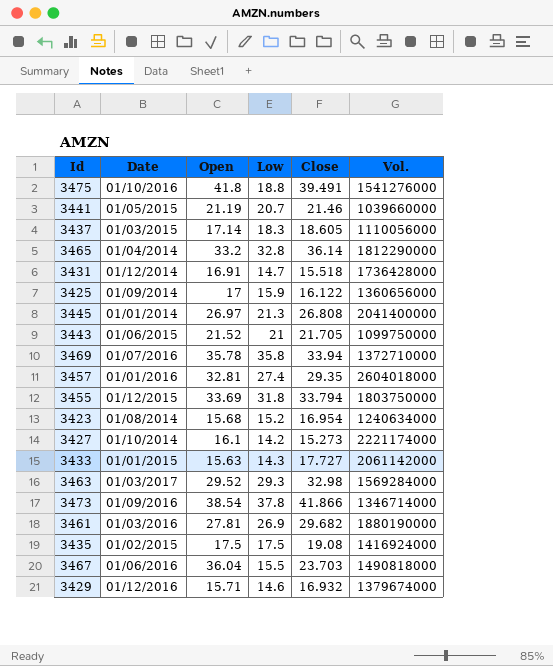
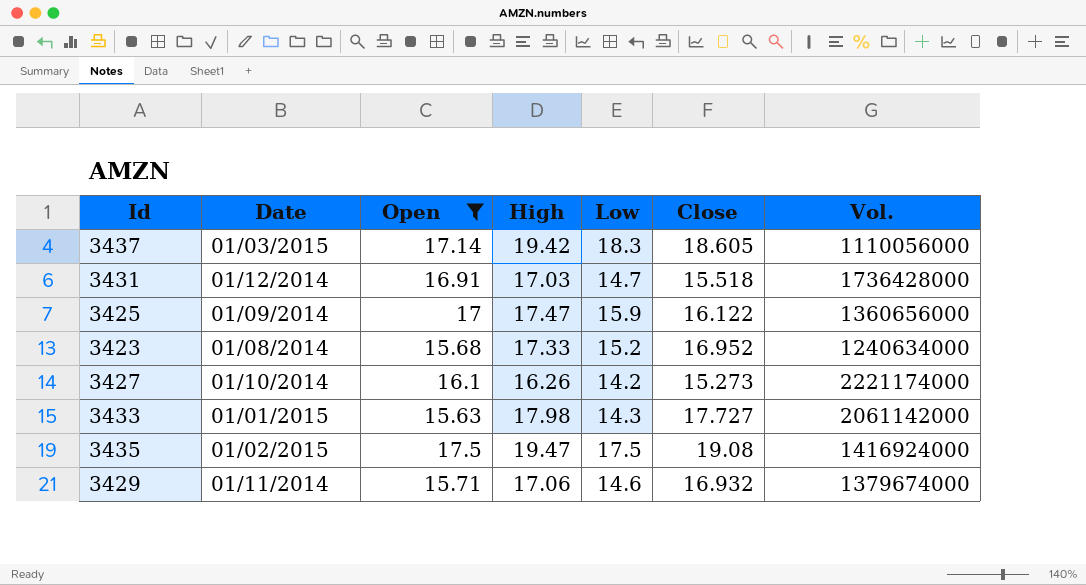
filter: none -> Open <= 17.5
column High | position: none -> 4
3423 | Close: 16.954 -> 16.952
3429 | Date: 01/12/2016 -> 01/11/2014

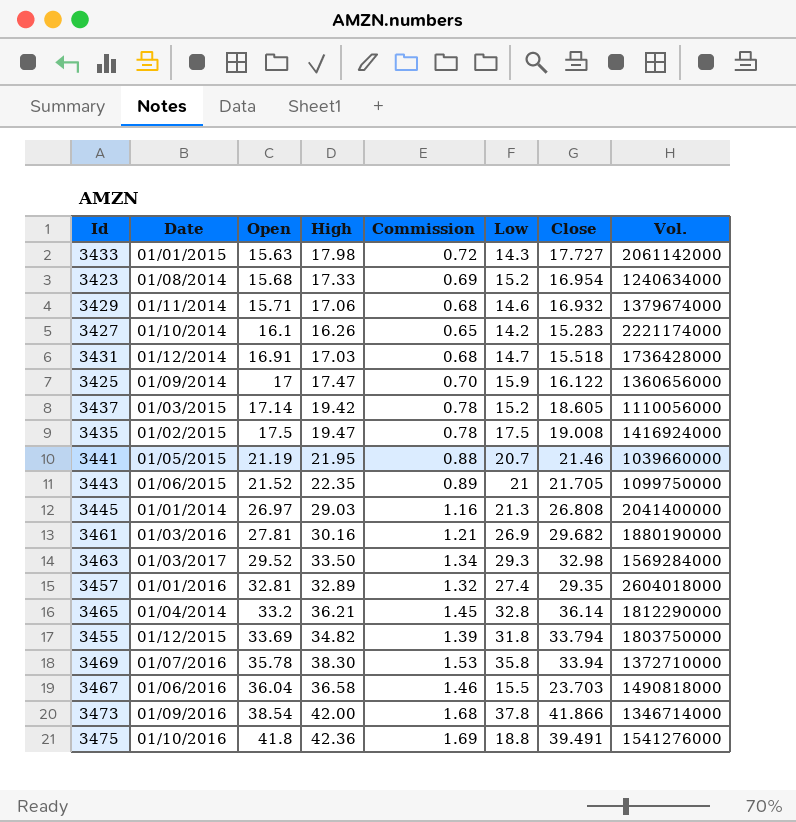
filter: Open <= 17.5 -> none
row order: none -> Open ascending
column Commission | formula: none -> [High] * 0.04
3423 | Close: 16.952 -> 16.954
3427 | Close: 15.273 -> 15.283
3437 | Low: 18.3 -> 15.2
3435 | Close: 19.08 -> 19.008

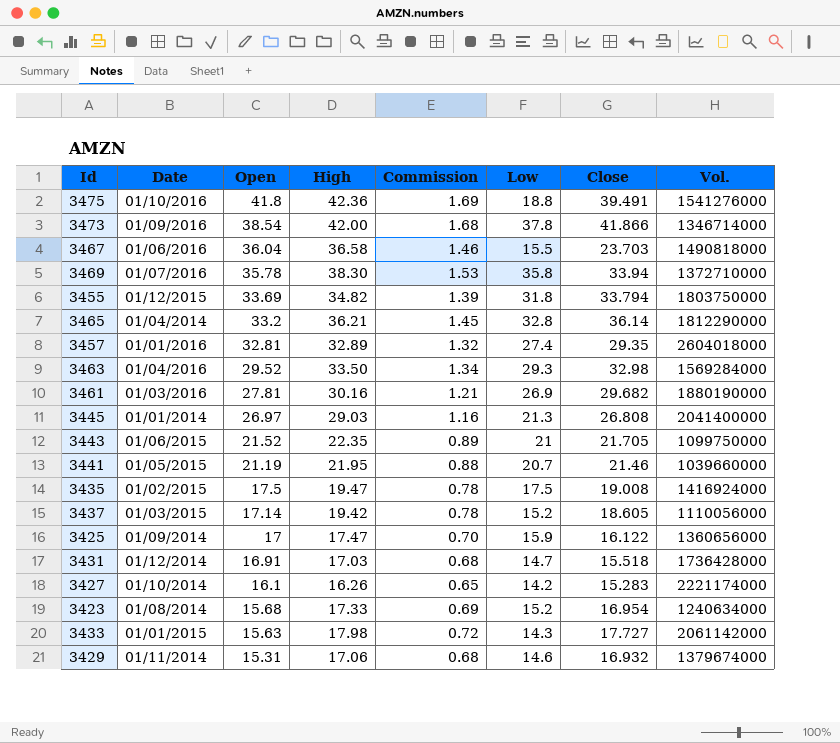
row order: Open ascending -> Open descending
3463 | Date: 01/03/2017 -> 01/04/2016
3429 | Open: 15.71 -> 15.31

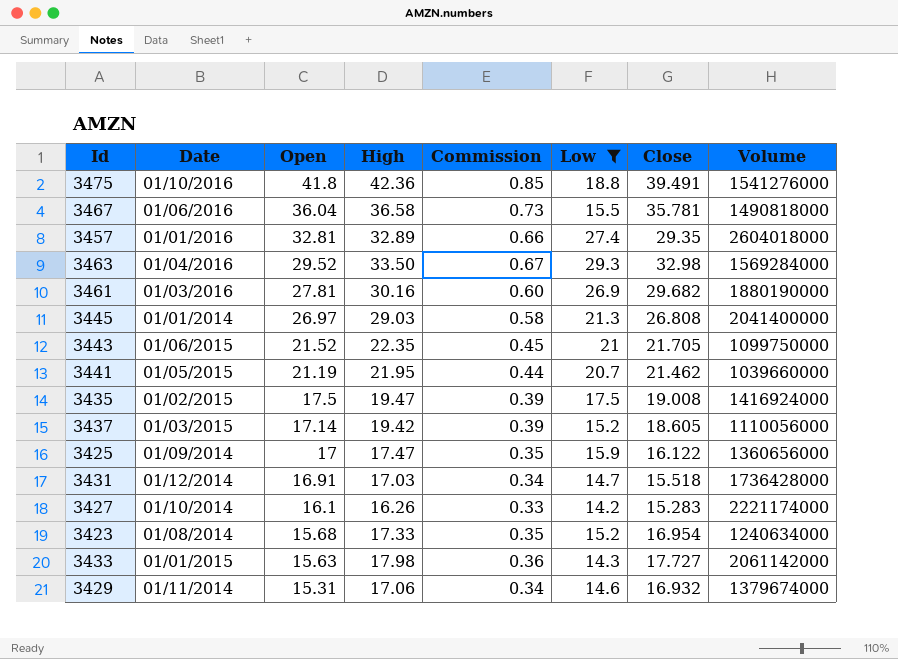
filter: none -> Low <= 29.3
column Commission | formula: [High] * 0.04 -> [High] * 0.02
column name: Vol. -> Volume
3467 | Close: 23.703 -> 35.781
3441 | Close: 21.46 -> 21.462

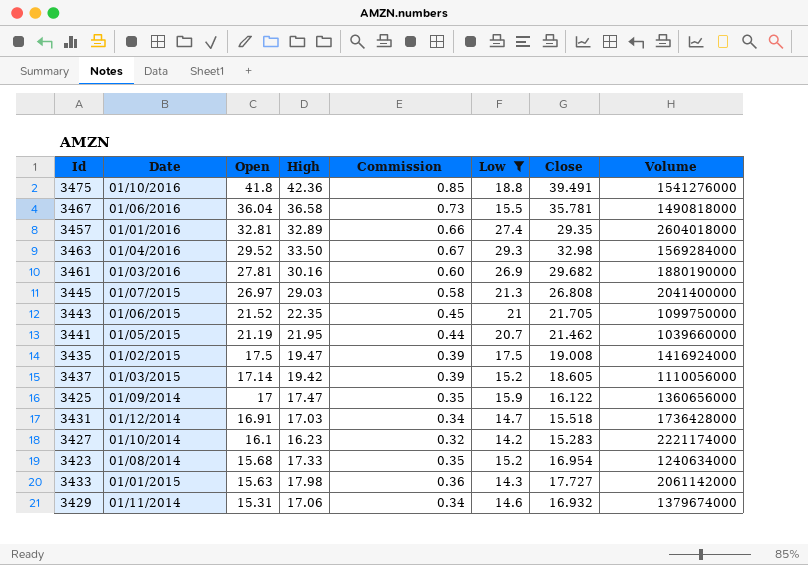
3445 | Date: 01/01/2014 -> 01/07/2015
3427 | High: 16.26 -> 16.23
3427 | Commission: 0.33 -> 0.32

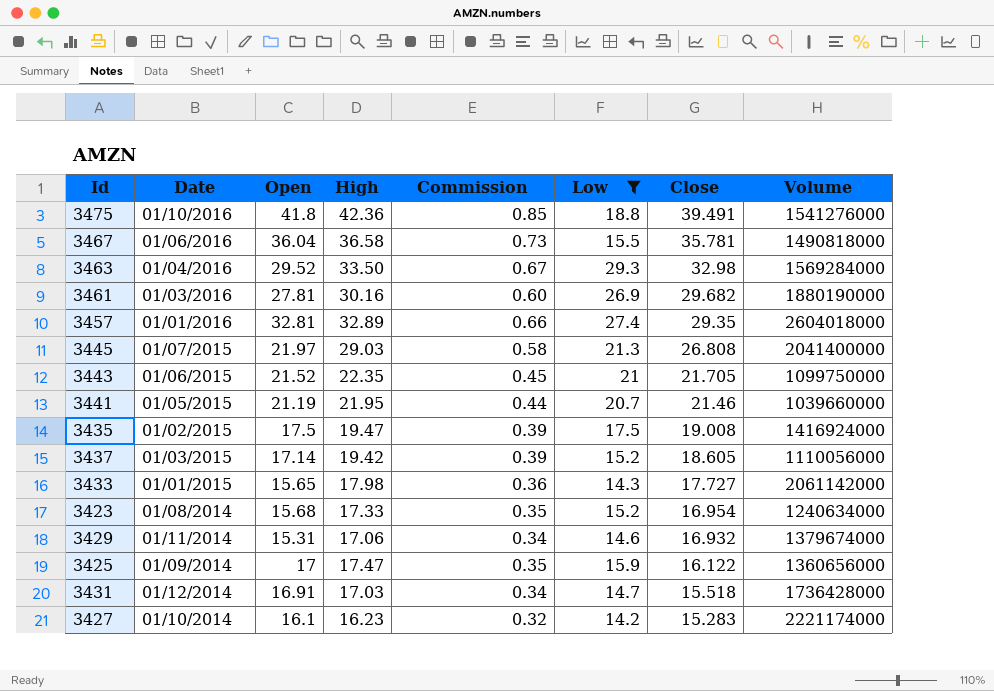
row order: Open descending -> Close descending
3445 | Open: 26.97 -> 21.97
3441 | Close: 21.462 -> 21.46
3433 | Open: 15.63 -> 15.65

